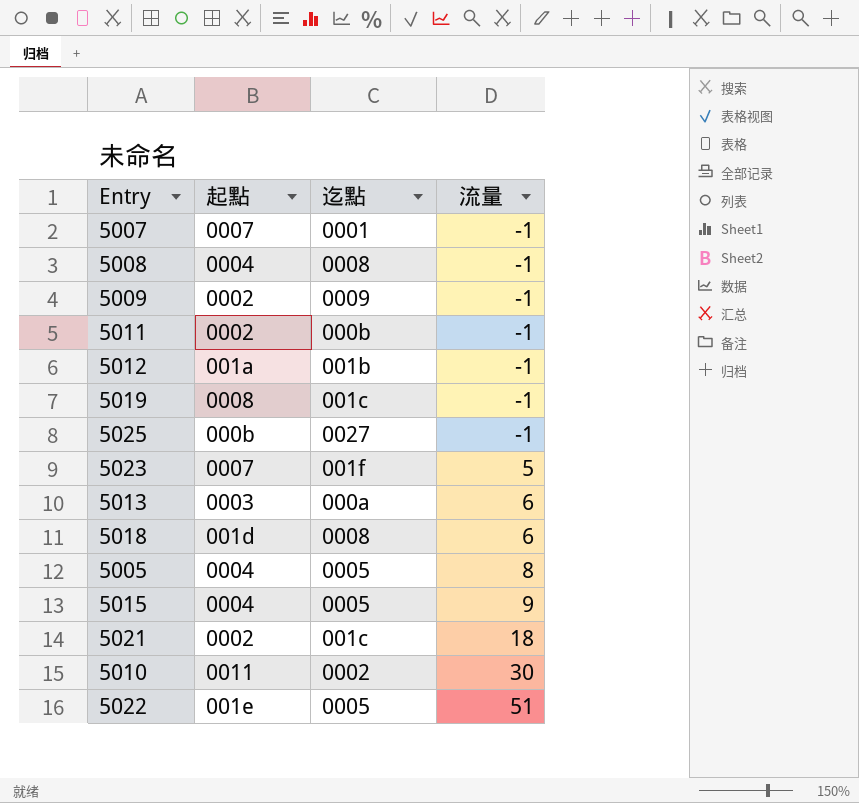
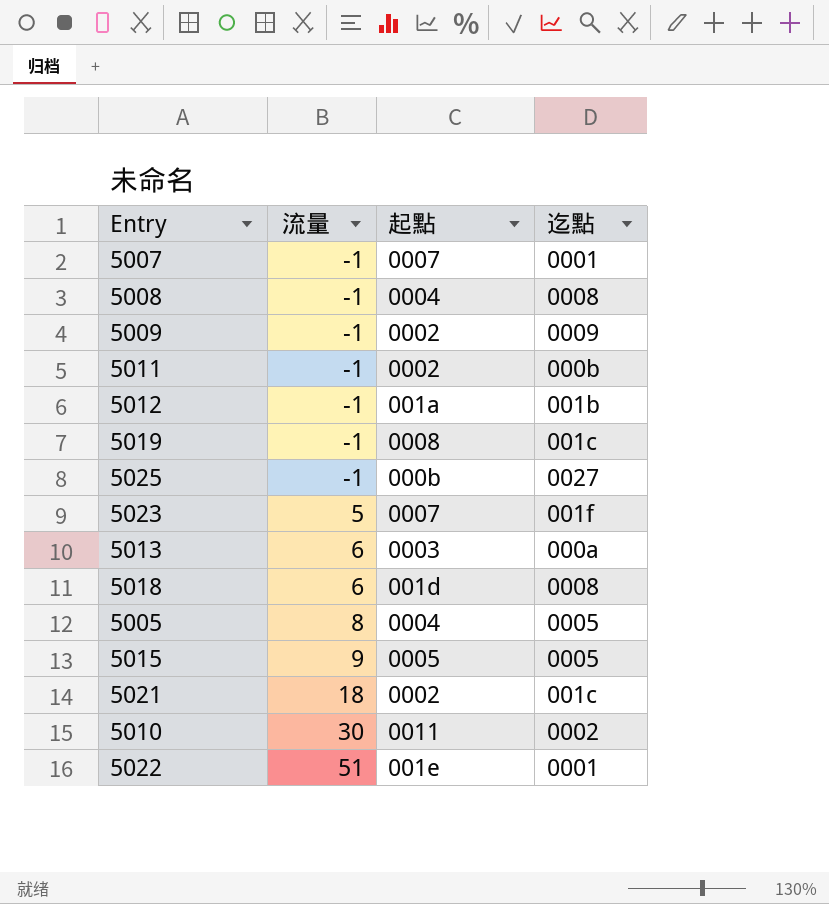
column 流量 | position: 4 -> 2
5015 | 起點: 0004 -> 0005
5022 | 迄點: 0005 -> 0001

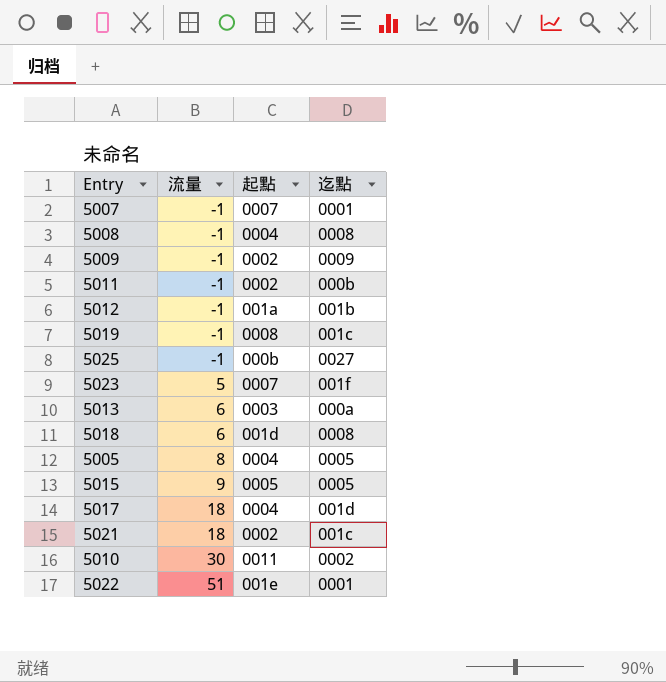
row 5017: none -> 18 | 0004 | 001d

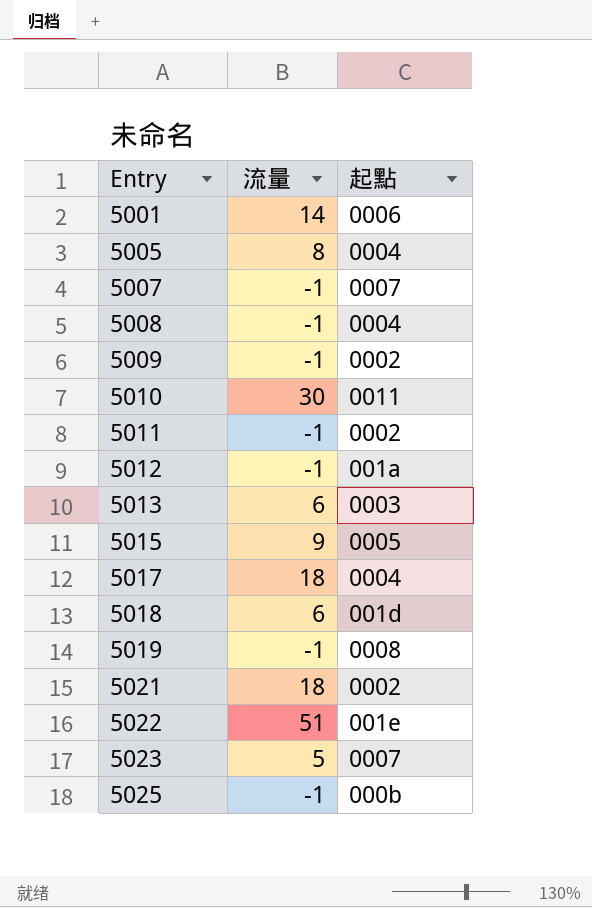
row order: 流量 ascending -> Entry ascending
column 迄點 | position: 4 -> none
row 5001: none -> 14 | 0006

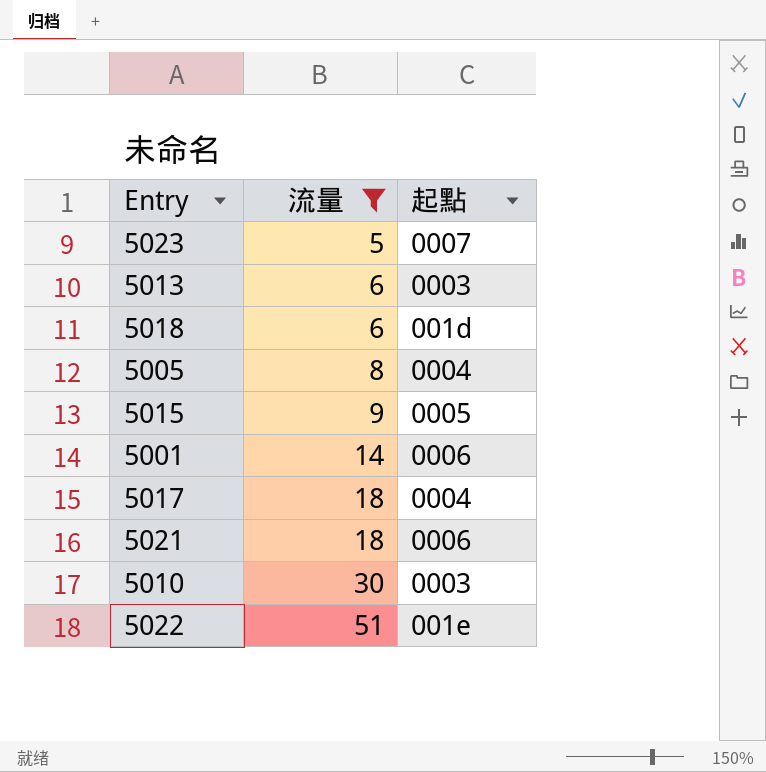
filter: none -> 流量 != -1
row order: Entry ascending -> 流量 ascending
5021 | 起點: 0002 -> 0006
5010 | 起點: 0011 -> 0003

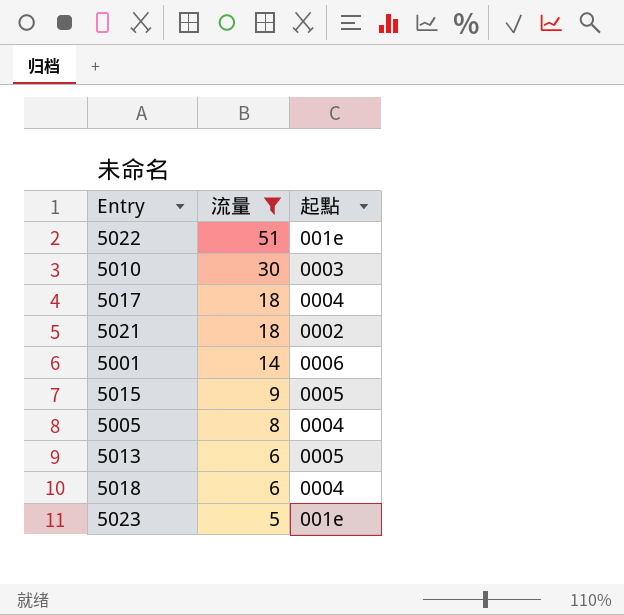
row order: 流量 ascending -> 流量 descending
5021 | 起點: 0006 -> 0002
5013 | 起點: 0003 -> 0005
5018 | 起點: 001d -> 0004
5023 | 起點: 0007 -> 001e

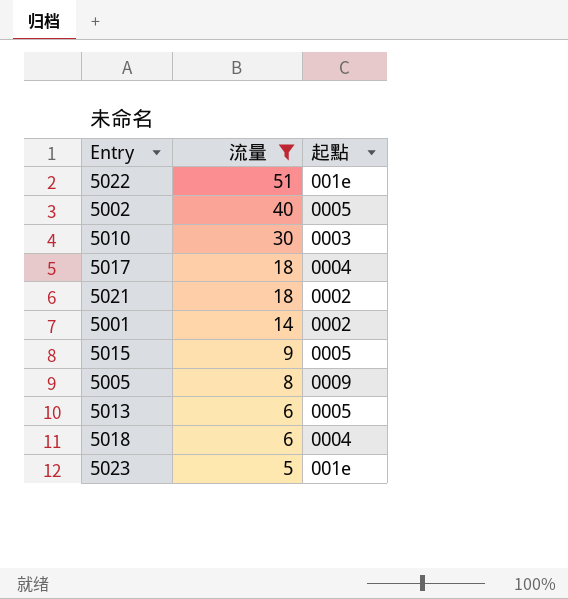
row 5002: none -> 40 | 0005
5001 | 起點: 0006 -> 0002
5005 | 起點: 0004 -> 0009

